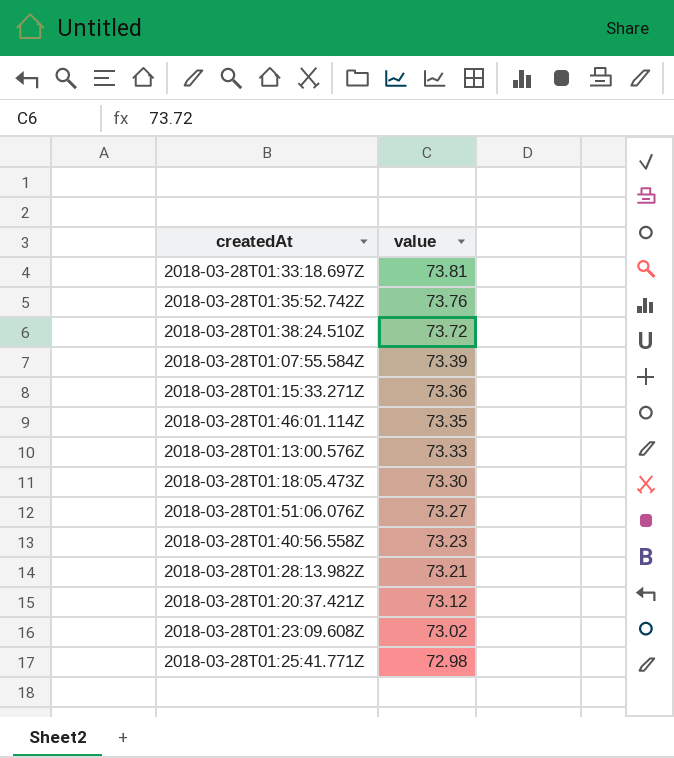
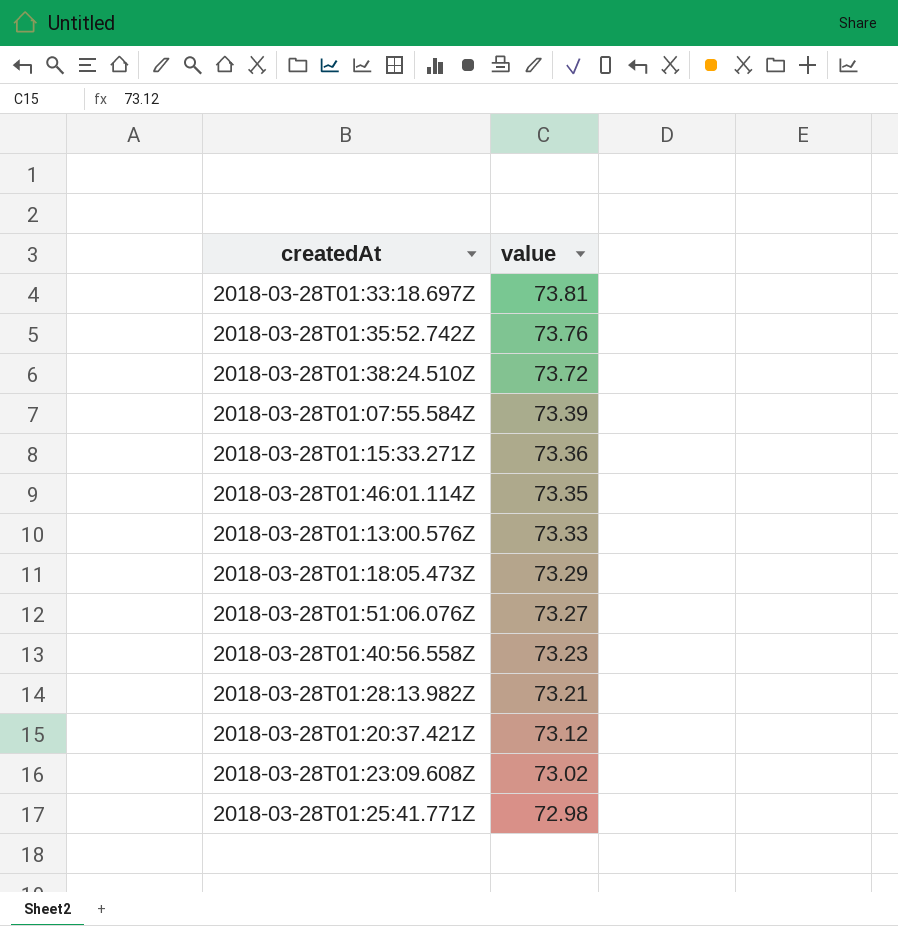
2018-03-28T01:18:05.473Z | value: 73.30 -> 73.29

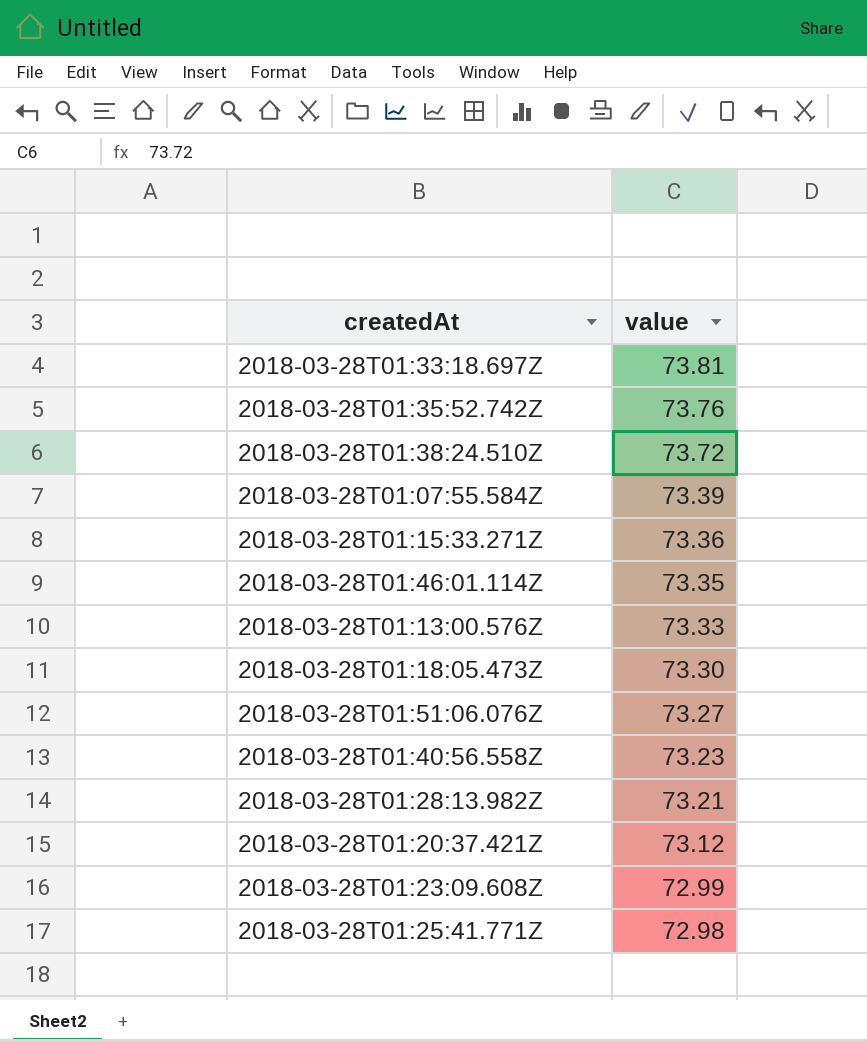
2018-03-28T01:18:05.473Z | value: 73.29 -> 73.30
2018-03-28T01:23:09.608Z | value: 73.02 -> 72.99

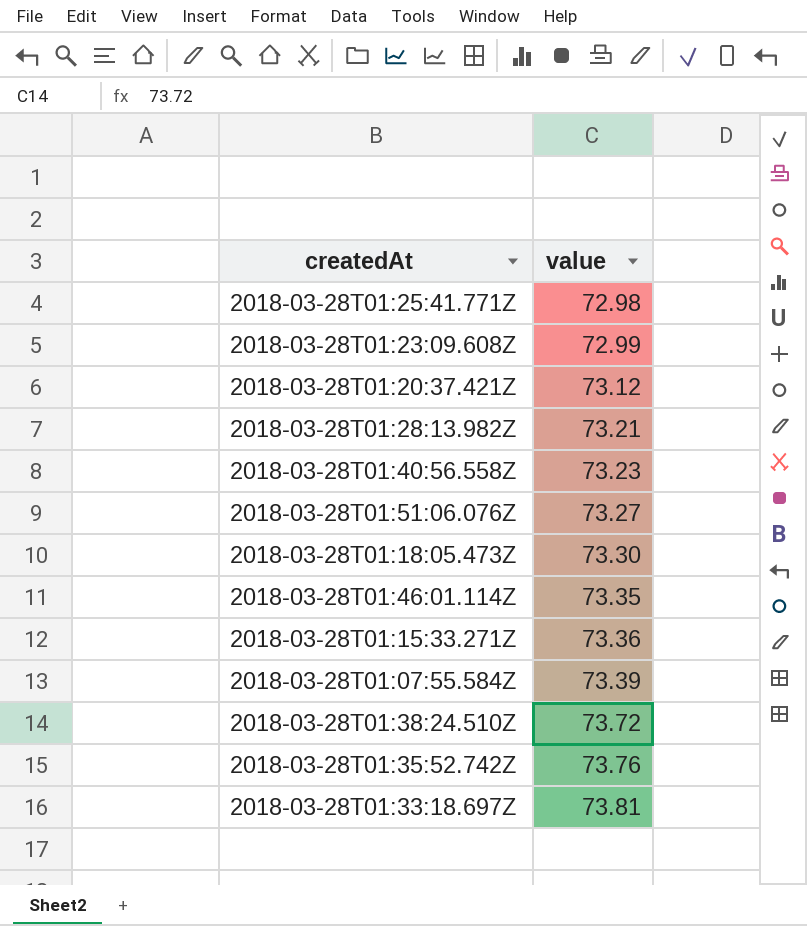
row order: value descending -> value ascending
row 2018-03-28T01:13:00.576Z: 73.33 -> none

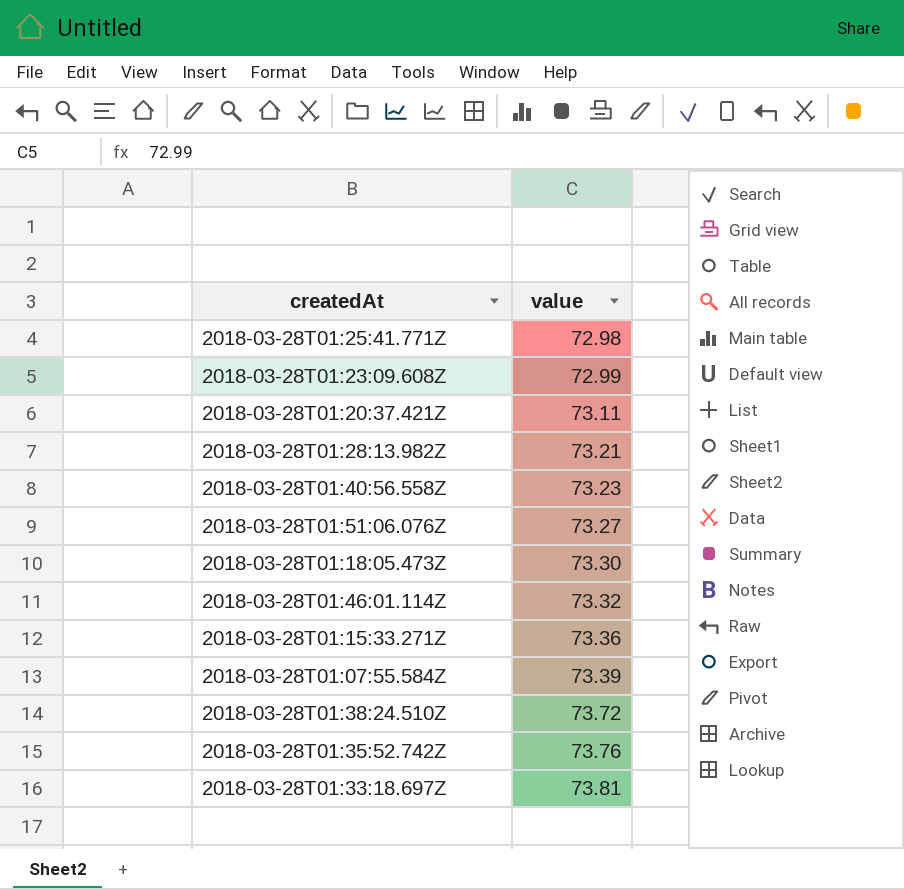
2018-03-28T01:20:37.421Z | value: 73.12 -> 73.11
2018-03-28T01:46:01.114Z | value: 73.35 -> 73.32

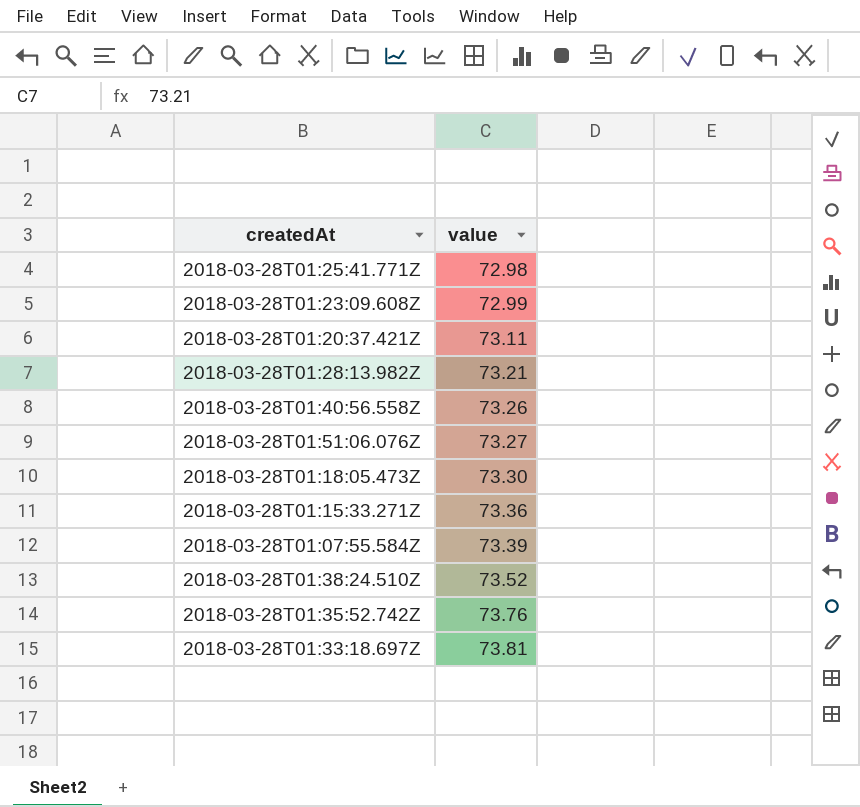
row 2018-03-28T01:46:01.114Z: 73.32 -> none
2018-03-28T01:40:56.558Z | value: 73.23 -> 73.26
2018-03-28T01:38:24.510Z | value: 73.72 -> 73.52

